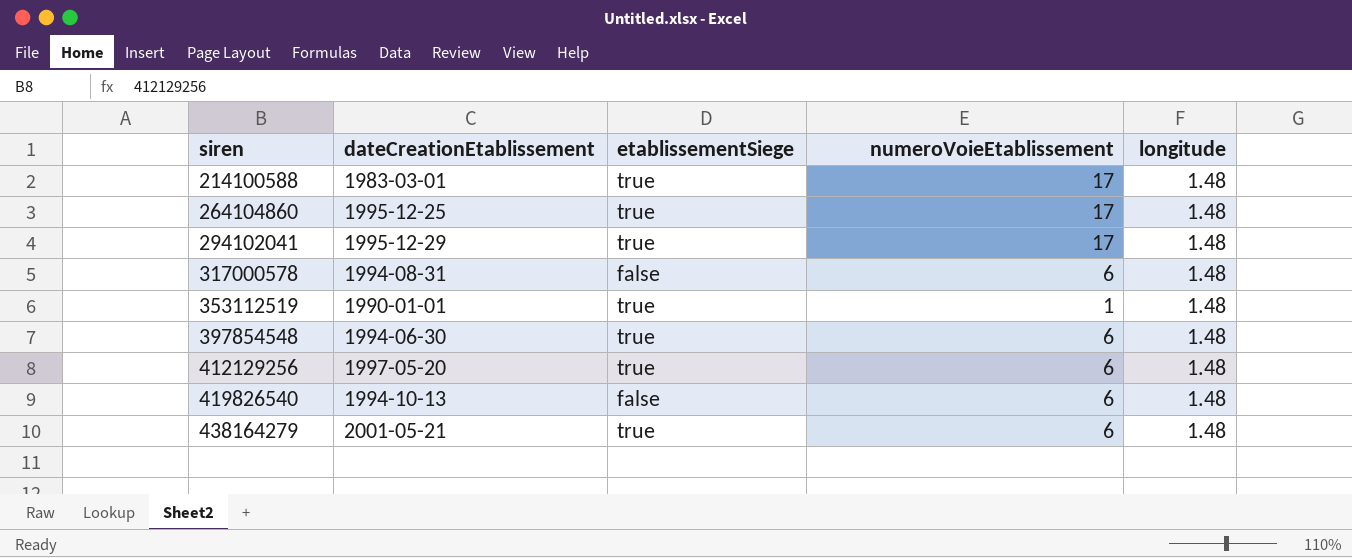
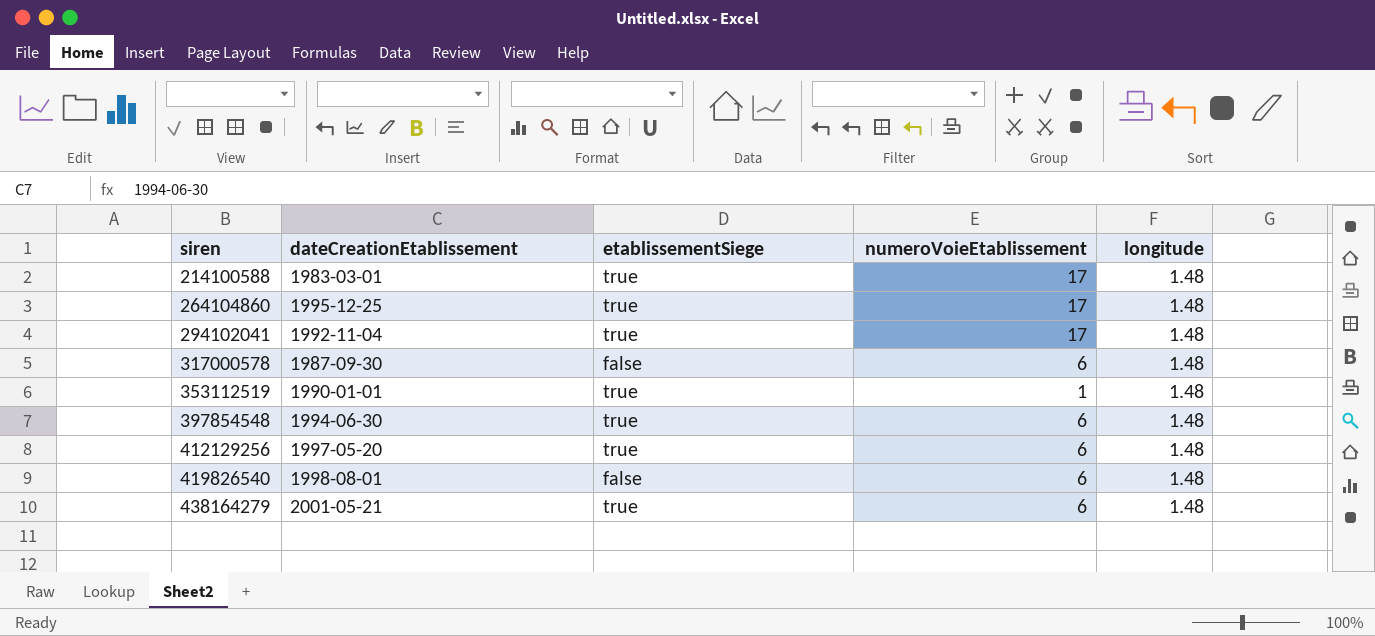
294102041 | dateCreationEtablissement: 1995-12-29 -> 1992-11-04
317000578 | dateCreationEtablissement: 1994-08-31 -> 1987-09-30
419826540 | dateCreationEtablissement: 1994-10-13 -> 1998-08-01

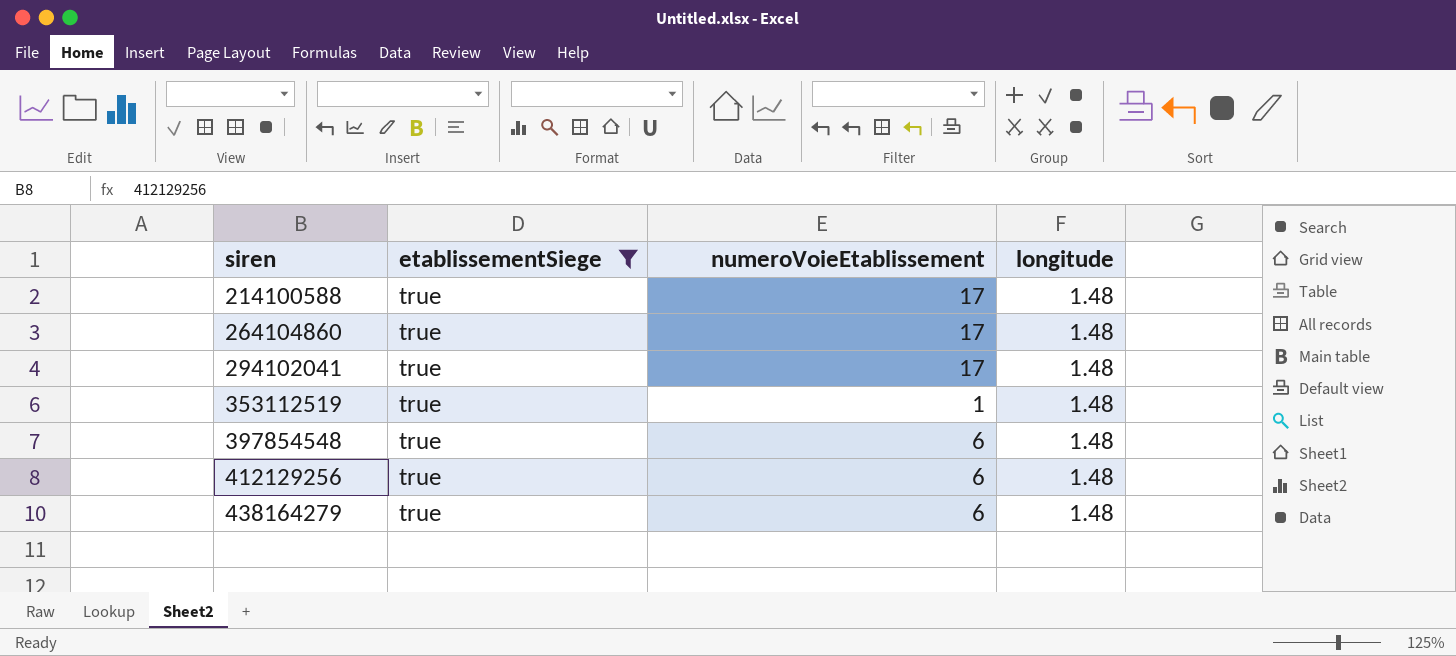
filter: none -> etablissementSiege = true
column dateCreationEtablissement | position: 2 -> none

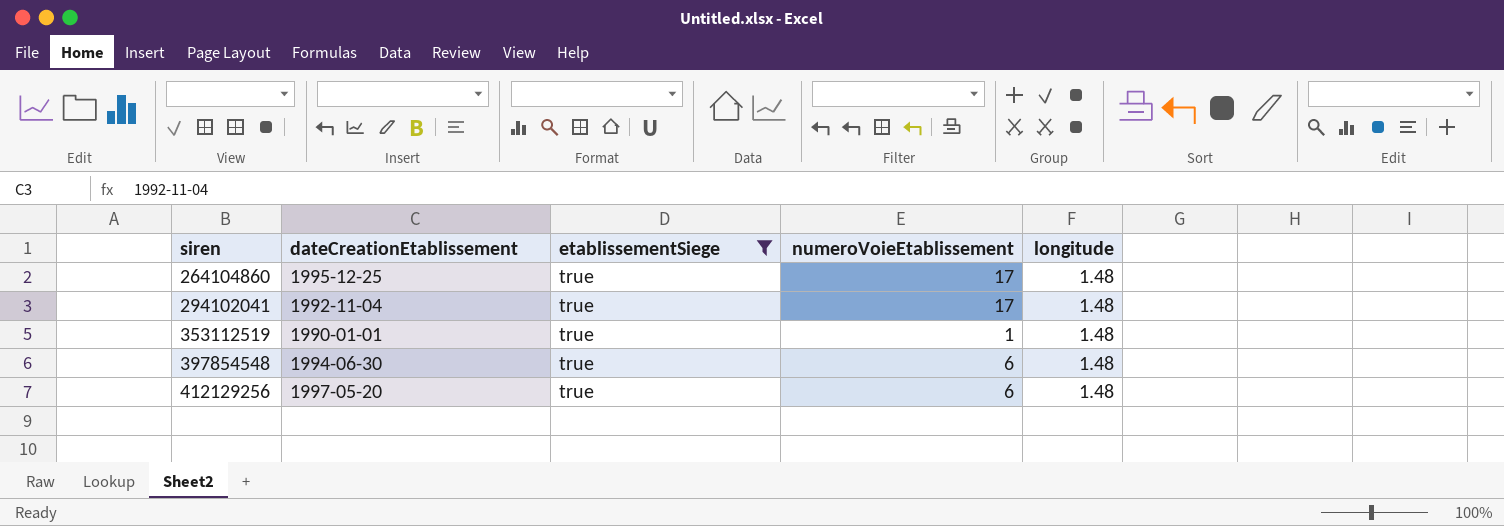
column dateCreationEtablissement | position: none -> 2
row 214100588: true | 17 | 1.48 -> none
row 438164279: true | 6 | 1.48 -> none

